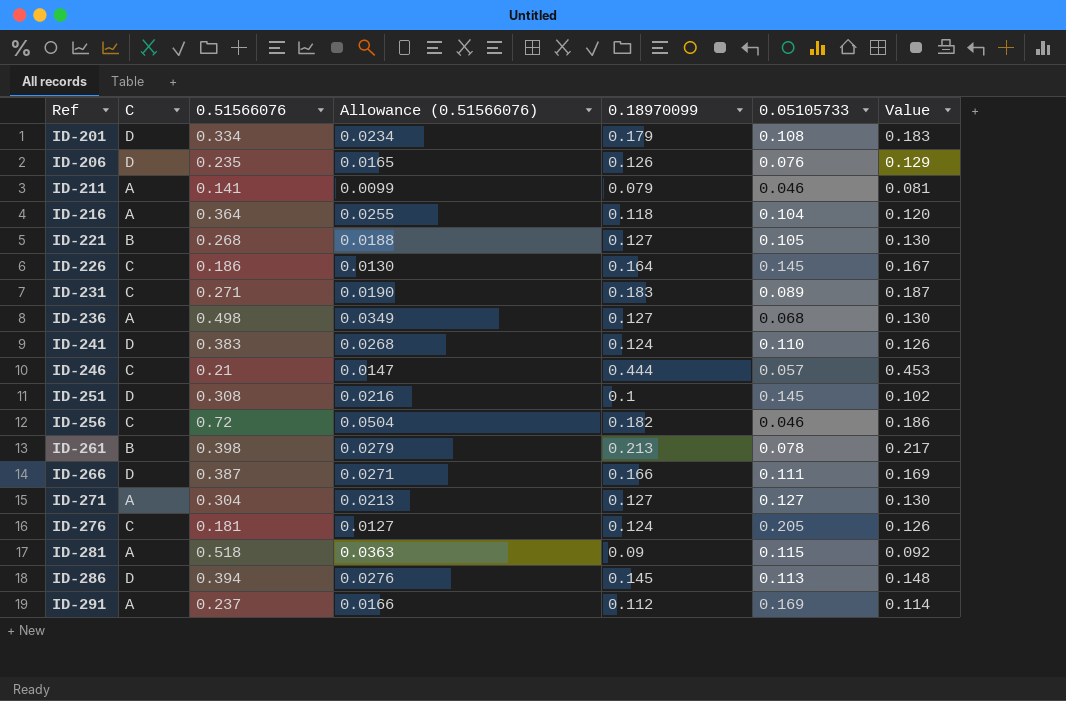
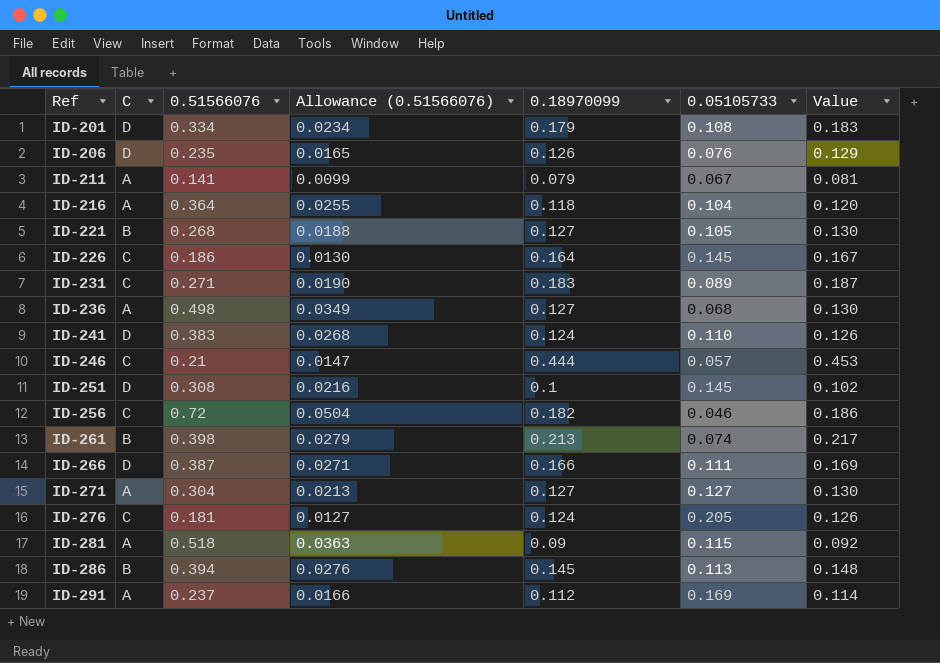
ID-211 | 0.05105733: 0.046 -> 0.067
ID-261 | 0.05105733: 0.078 -> 0.074
ID-286 | C: D -> B

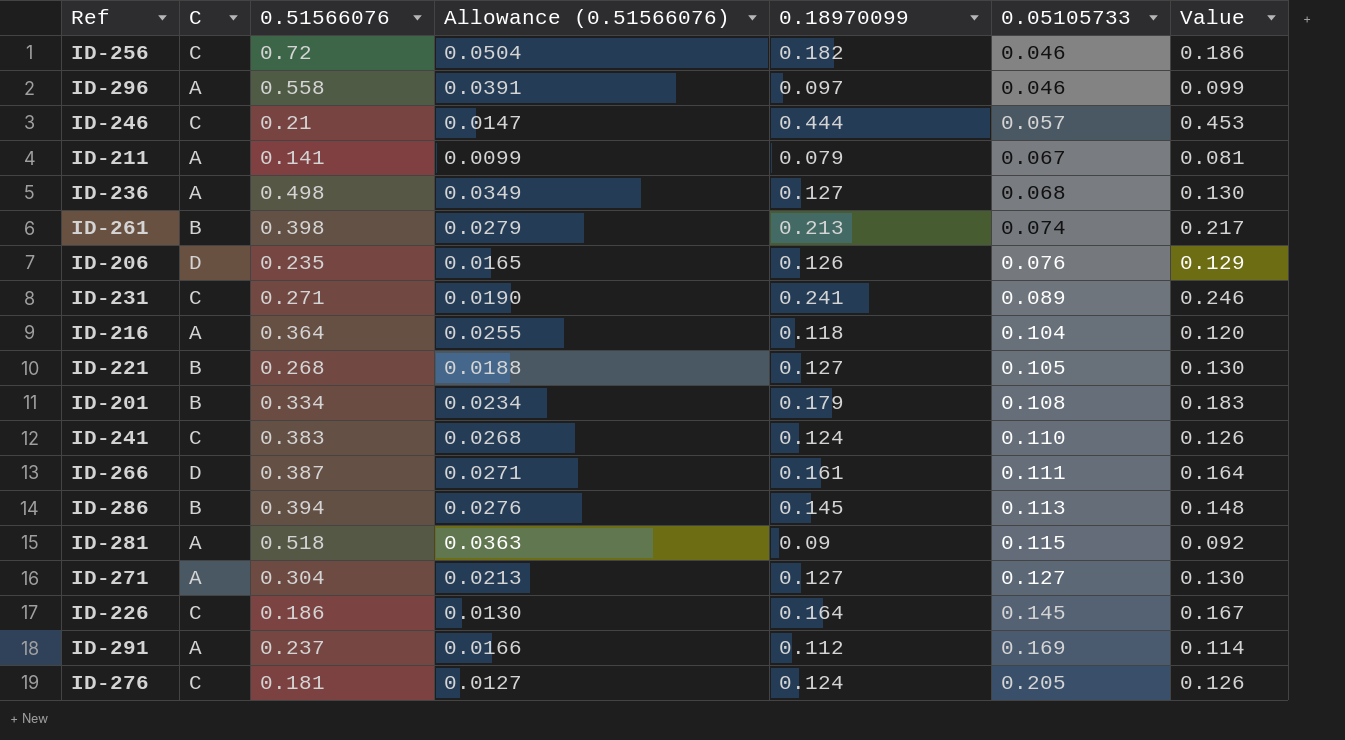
row order: Ref ascending -> 0.05105733 ascending
row ID-251: D | 0.308 | 0.0216 | 0.1 | 0.145 | 0.102 -> none
row ID-296: none -> A | 0.558 | 0.0391 | 0.097 | 0.046 | 0.099
ID-231 | 0.18970099: 0.183 -> 0.241
ID-231 | Value: 0.187 -> 0.246
ID-201 | C: D -> B
ID-241 | C: D -> C
ID-266 | 0.18970099: 0.166 -> 0.161
ID-266 | Value: 0.169 -> 0.164

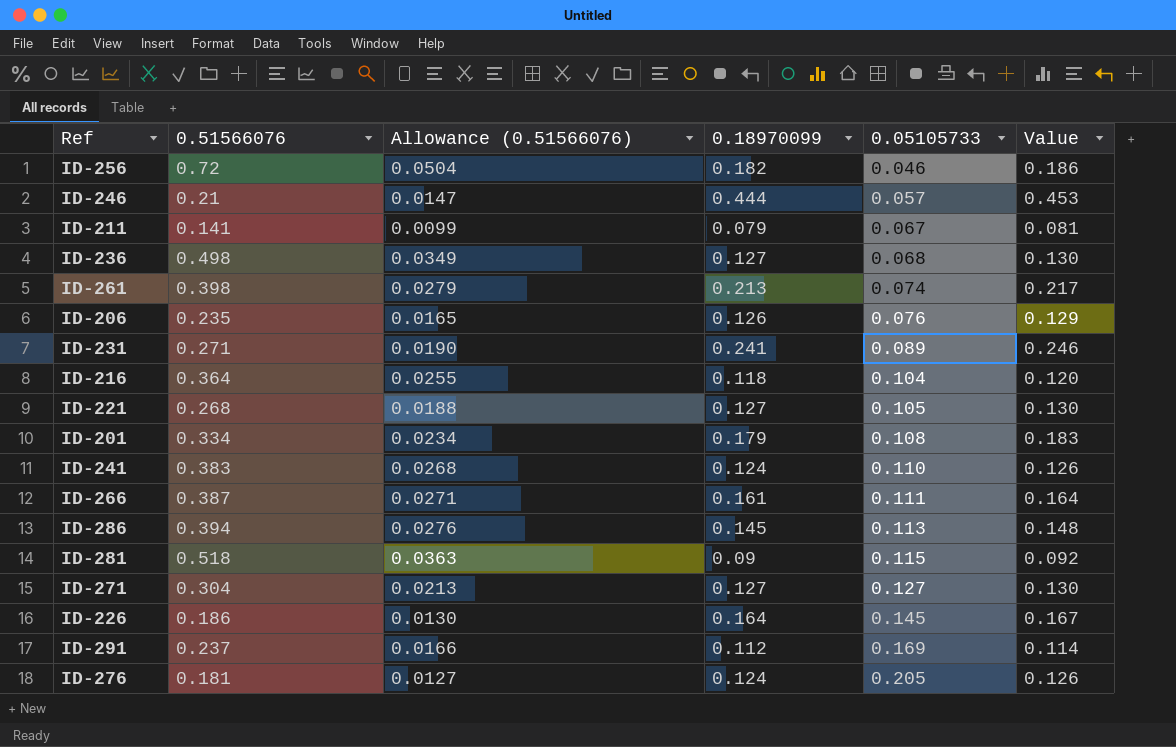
column C | position: 2 -> none
row ID-296: A | 0.558 | 0.0391 | 0.097 | 0.046 | 0.099 -> none

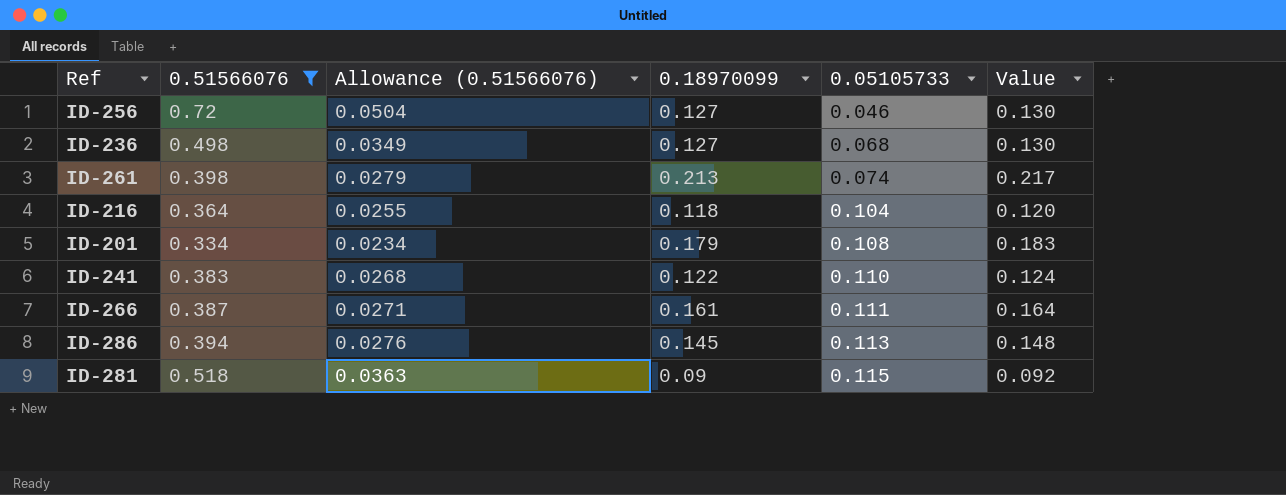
filter: none -> 0.51566076 >= 0.334
ID-256 | 0.18970099: 0.182 -> 0.127
ID-256 | Value: 0.186 -> 0.130
ID-241 | 0.18970099: 0.124 -> 0.122
ID-241 | Value: 0.126 -> 0.124

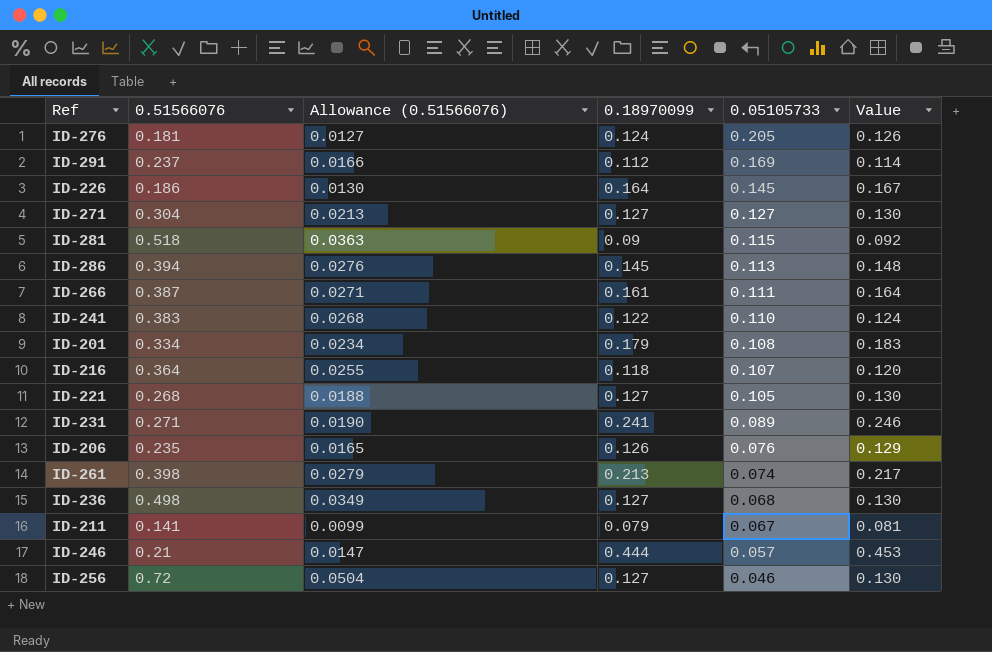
filter: 0.51566076 >= 0.334 -> none
row order: 0.05105733 ascending -> 0.05105733 descending
ID-216 | 0.05105733: 0.104 -> 0.107

